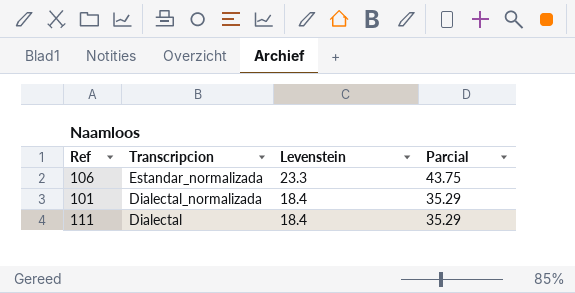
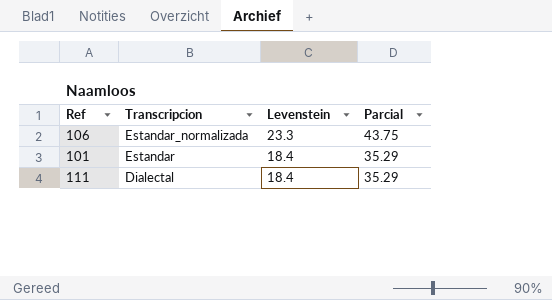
101 | Transcripcion: Dialectal_normalizada -> Estandar

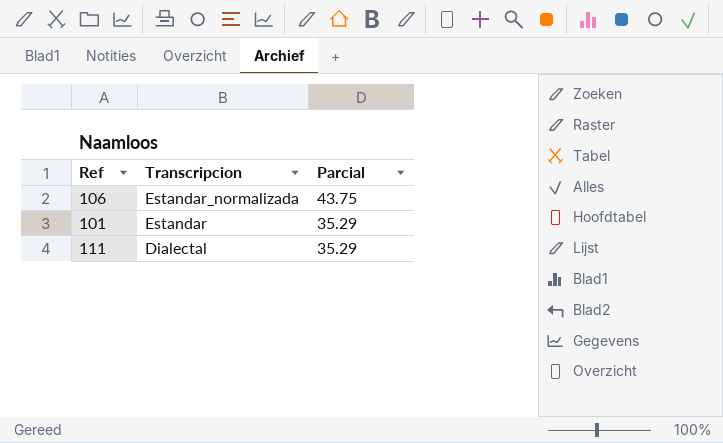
column Levenstein | position: 3 -> none

